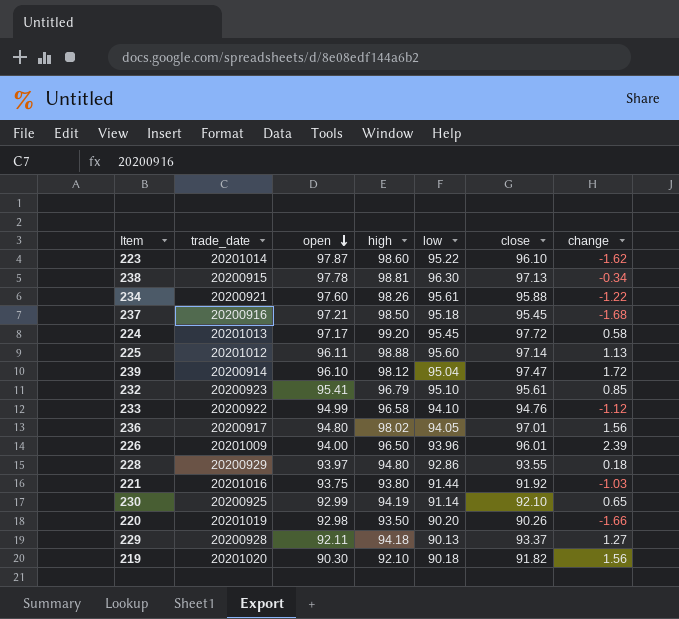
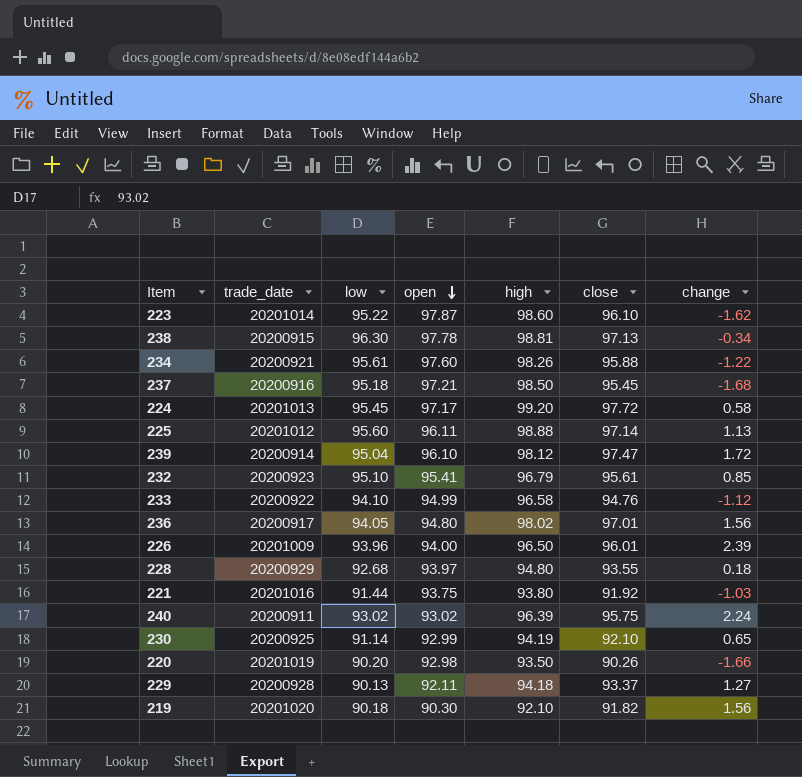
column low | position: 5 -> 3
228 | low: 92.86 -> 92.68
row 240: none -> 20200911 | 93.02 | 93.02 | 96.39 | 95.75 | 2.24

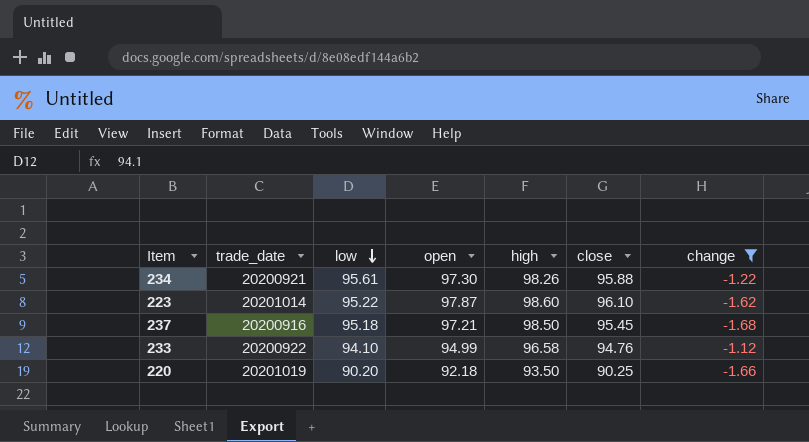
filter: none -> change <= -1.12
row order: open descending -> low descending
234 | open: 97.60 -> 97.30
220 | open: 92.98 -> 92.18
220 | close: 90.26 -> 90.25

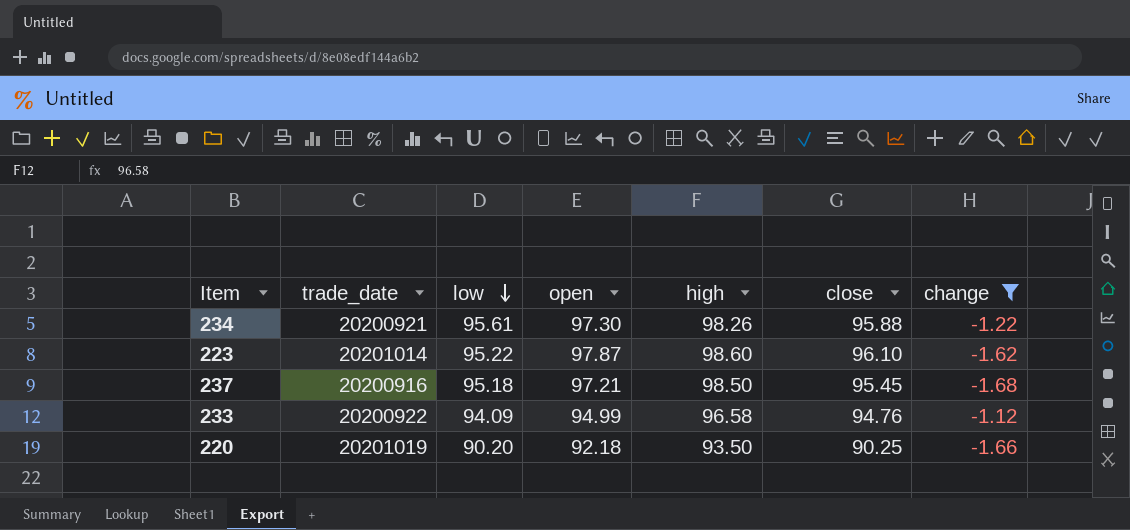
233 | low: 94.10 -> 94.09

